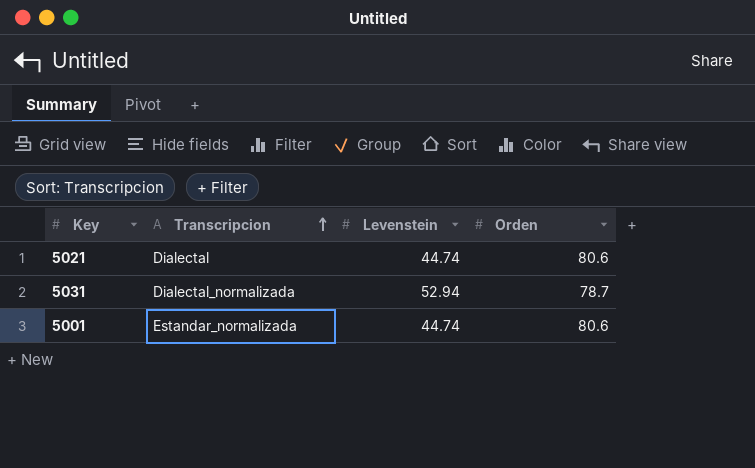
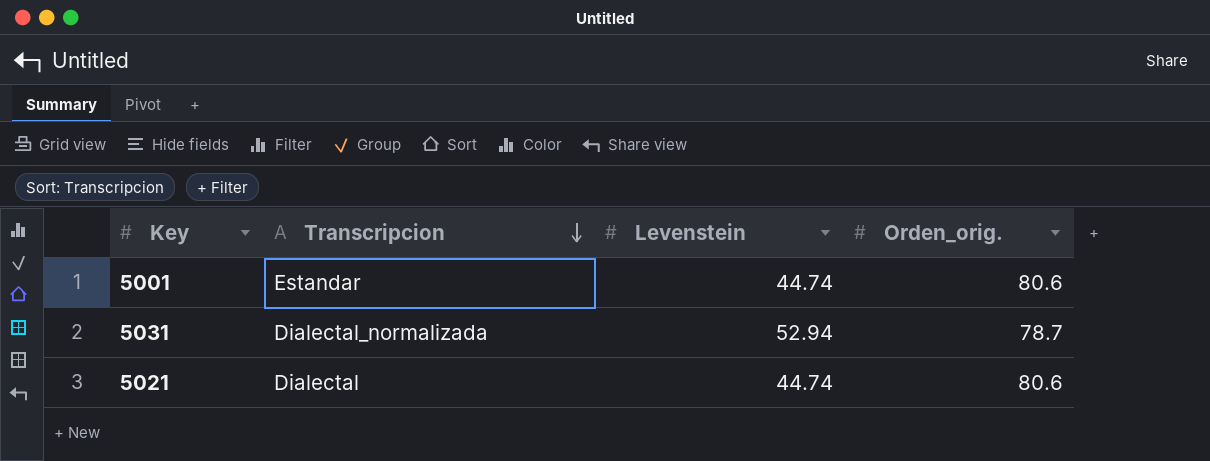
row order: Transcripcion ascending -> Transcripcion descending
column name: Orden -> Orden_orig.
5001 | Transcripcion: Estandar_normalizada -> Estandar

